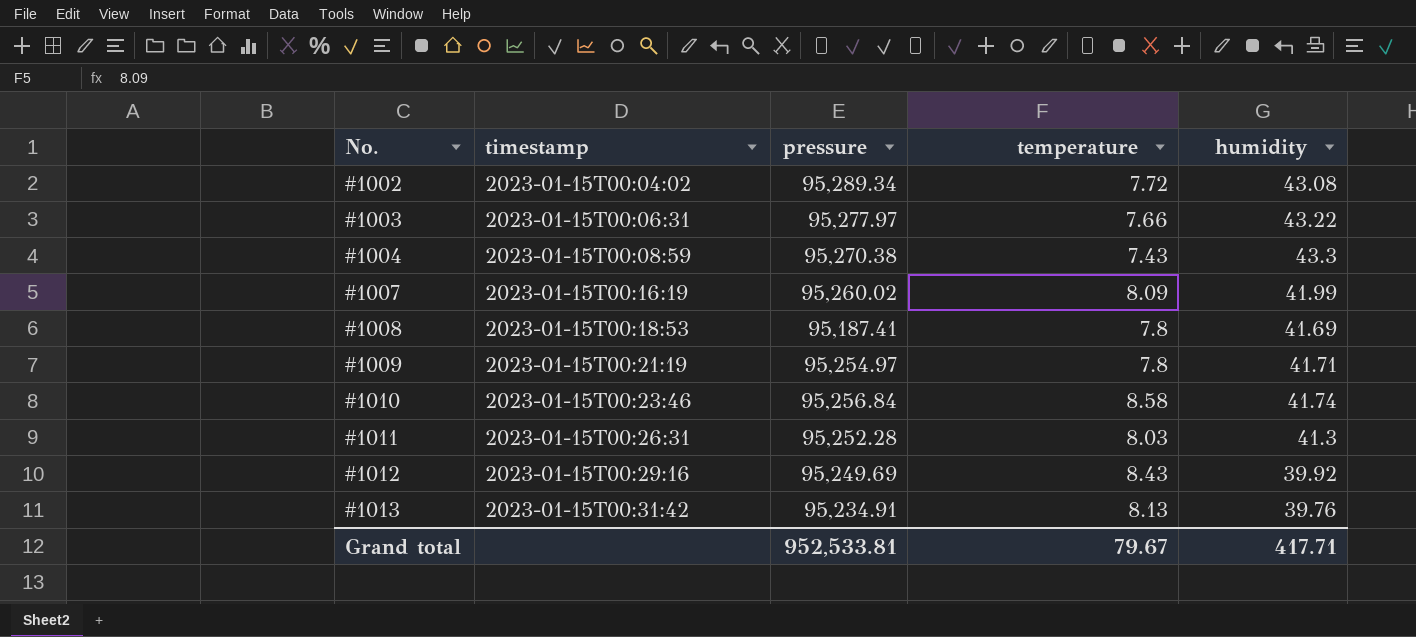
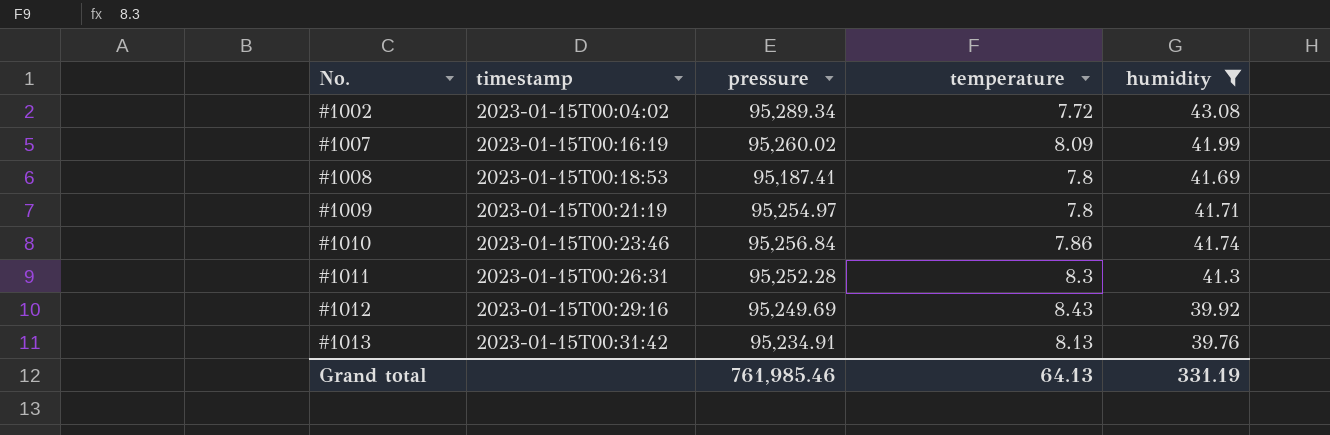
filter: none -> humidity <= 43.08
#1010 | temperature: 8.58 -> 7.86
#1011 | temperature: 8.03 -> 8.3
Grand total | pressure: 952,533.81 -> 761,985.46
Grand total | temperature: 79.67 -> 64.13
Grand total | humidity: 417.71 -> 331.19

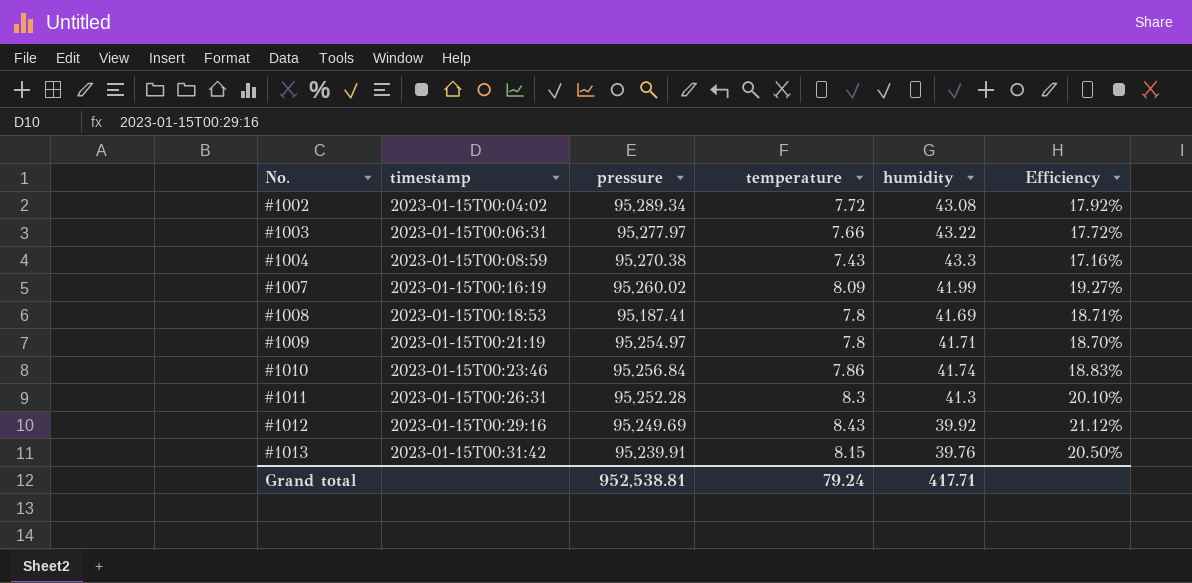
filter: humidity <= 43.08 -> none
column Efficiency | formula: none -> [temperature] / [humidity]
#1013 | pressure: 95,234.91 -> 95,239.91
#1013 | temperature: 8.13 -> 8.15
Grand total | pressure: 761,985.46 -> 952,538.81
Grand total | temperature: 64.13 -> 79.24
Grand total | humidity: 331.19 -> 417.71

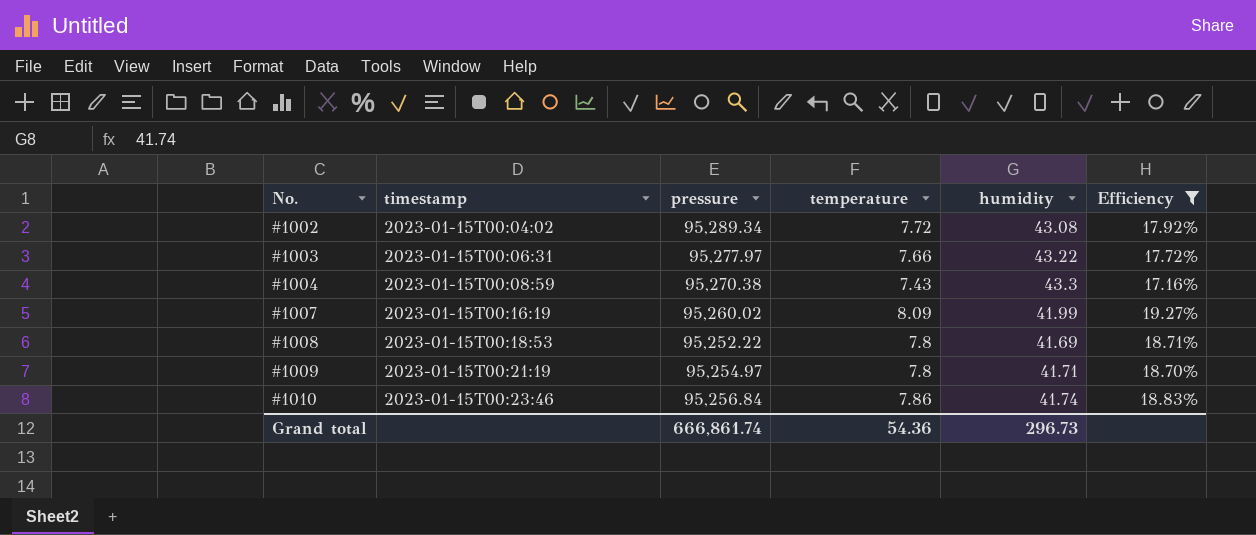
filter: none -> Efficiency <= 19.27%
#1008 | pressure: 95,187.41 -> 95,252.22
Grand total | pressure: 952,538.81 -> 666,861.74
Grand total | temperature: 79.24 -> 54.36
Grand total | humidity: 417.71 -> 296.73

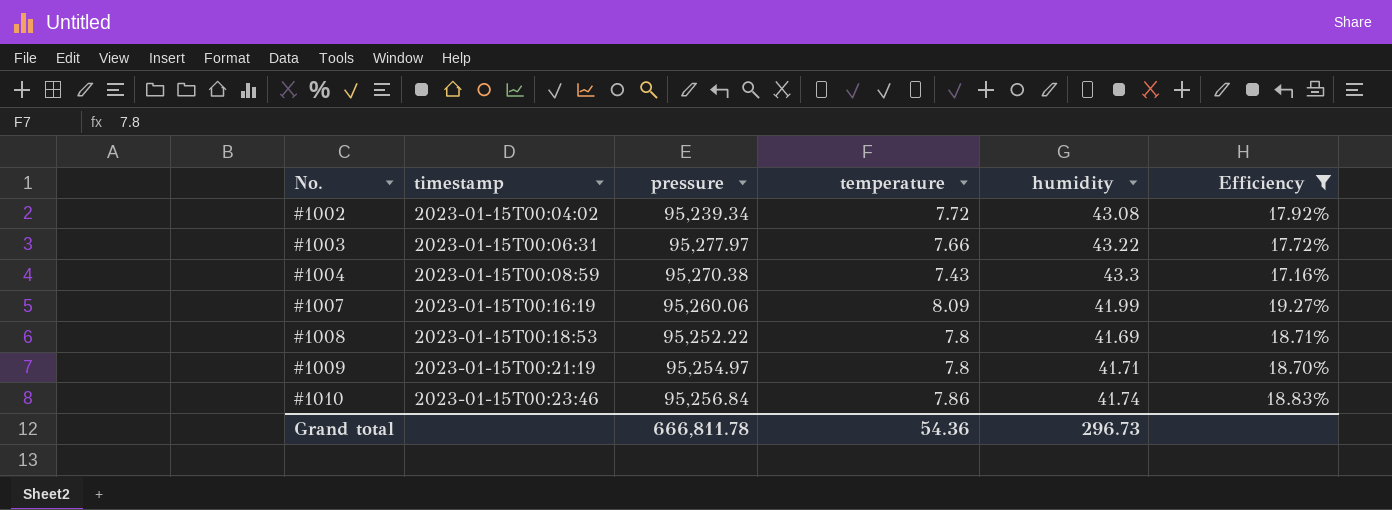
#1002 | pressure: 95,289.34 -> 95,239.34
#1007 | pressure: 95,260.02 -> 95,260.06
Grand total | pressure: 666,861.74 -> 666,811.78

